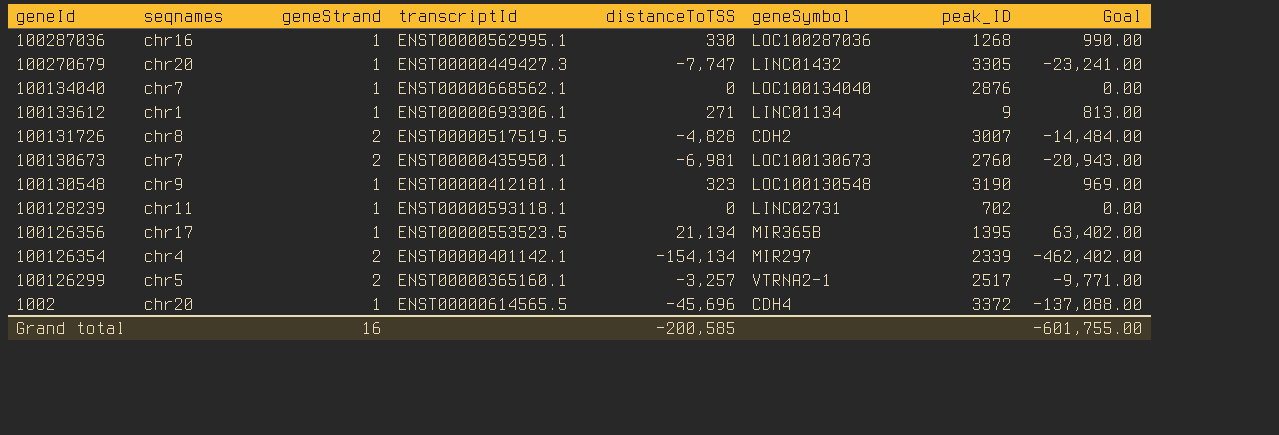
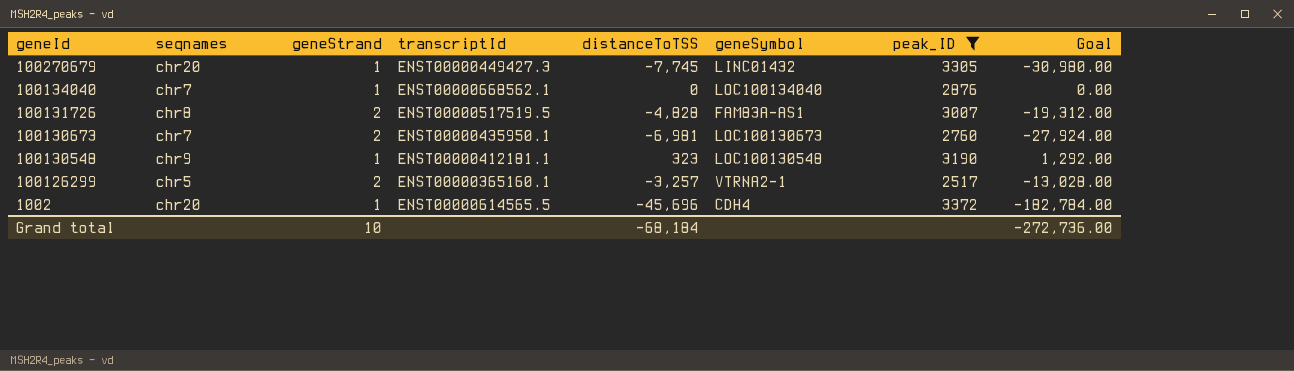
filter: none -> peak_ID >= 2517
column Goal | formula: [distanceToTSS] * 3 -> [distanceToTSS] * 4
100270679 | distanceToTSS: -7,747 -> -7,745
100131726 | geneSymbol: CDH2 -> FAM83A-AS1
Grand total | geneStrand: 16 -> 10
Grand total | distanceToTSS: -200,585 -> -68,184
Grand total | Goal: -601,755.00 -> -272,736.00

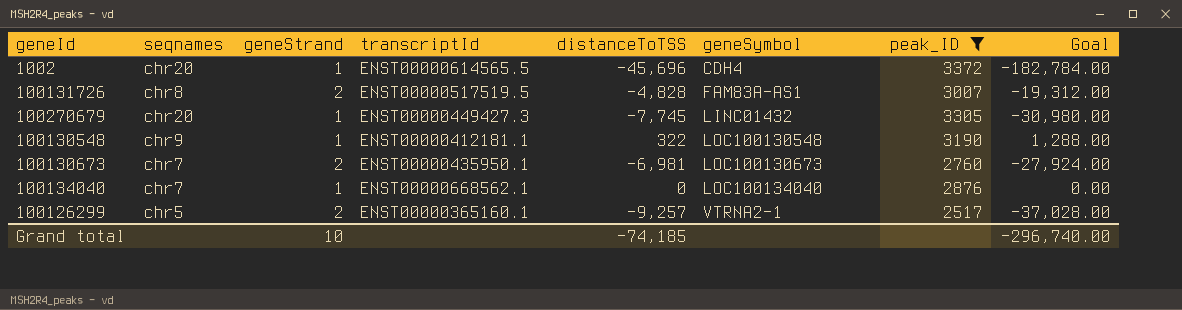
row order: geneId descending -> geneSymbol ascending
100130548 | distanceToTSS: 323 -> 322
100130548 | Goal: 1,292.00 -> 1,288.00
100126299 | distanceToTSS: -3,257 -> -9,257
100126299 | Goal: -13,028.00 -> -37,028.00
Grand total | distanceToTSS: -68,184 -> -74,185
Grand total | Goal: -272,736.00 -> -296,740.00

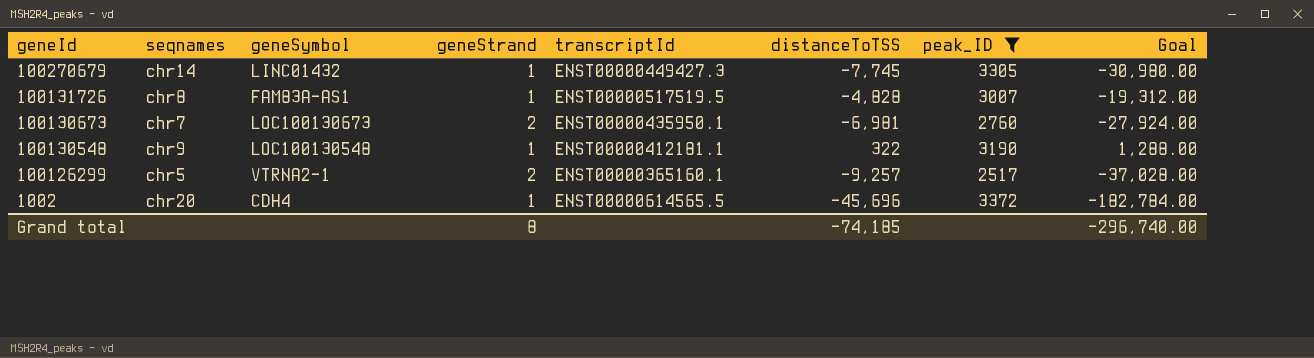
row order: geneSymbol ascending -> geneId descending
column geneSymbol | position: 6 -> 3
row 100134040: chr7 | 1 | ENST00000668562.1 | 0 | LOC100134040 | 2876 | 0.00 -> none
100270679 | seqnames: chr20 -> chr14
100131726 | geneStrand: 2 -> 1
Grand total | geneStrand: 10 -> 8

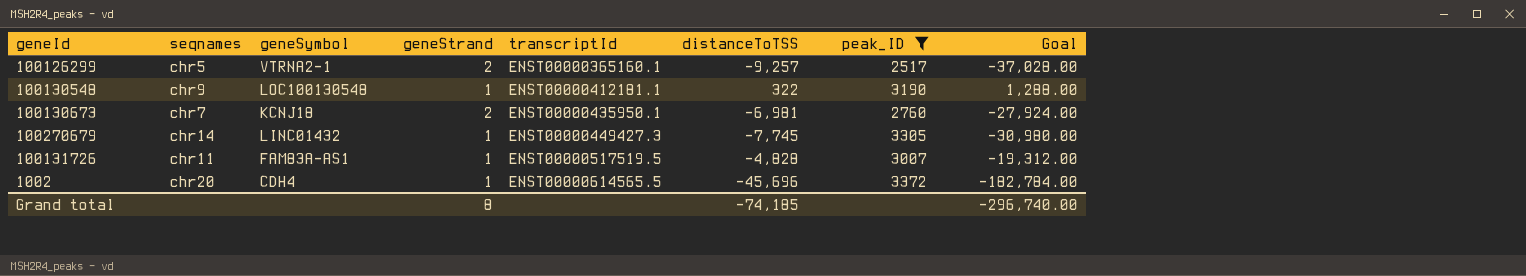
row order: geneId descending -> transcriptId ascending
100130673 | geneSymbol: LOC100130673 -> KCNJ18
100131726 | seqnames: chr8 -> chr11

